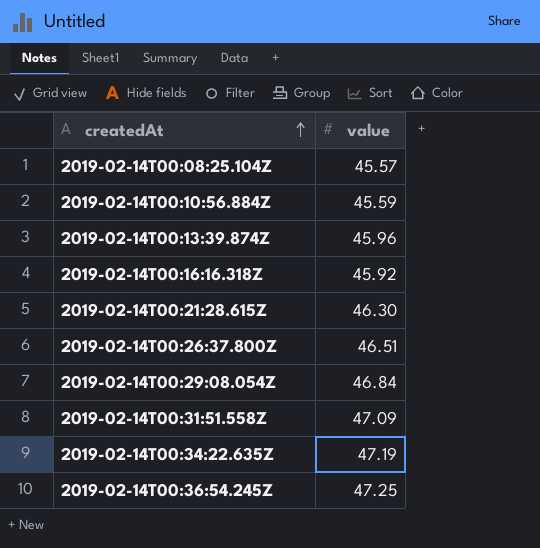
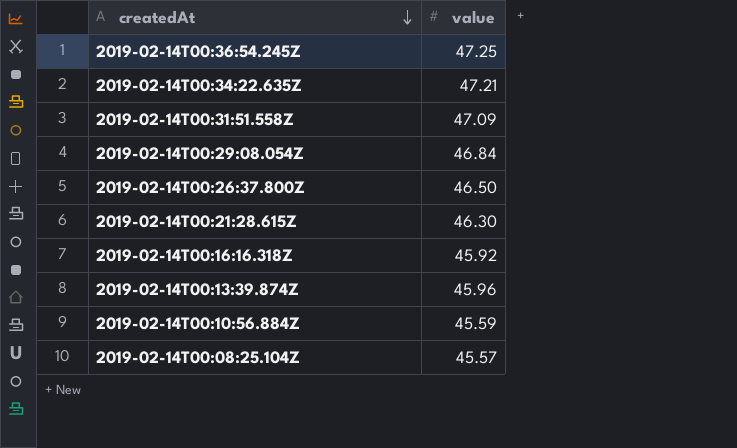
row order: createdAt ascending -> createdAt descending
2019-02-14T00:34:22.635Z | value: 47.19 -> 47.21
2019-02-14T00:26:37.800Z | value: 46.51 -> 46.50

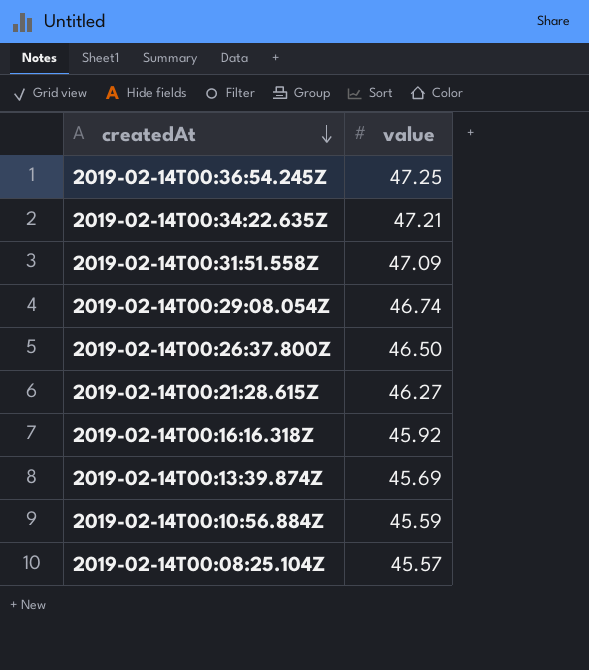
2019-02-14T00:29:08.054Z | value: 46.84 -> 46.74
2019-02-14T00:21:28.615Z | value: 46.30 -> 46.27
2019-02-14T00:13:39.874Z | value: 45.96 -> 45.69

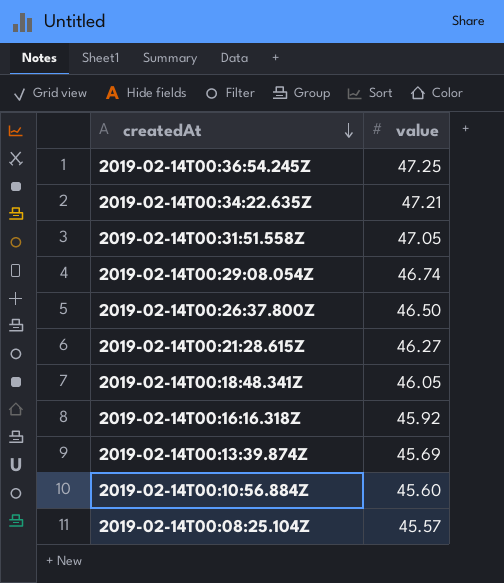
2019-02-14T00:31:51.558Z | value: 47.09 -> 47.05
row 2019-02-14T00:18:48.341Z: none -> 46.05
2019-02-14T00:10:56.884Z | value: 45.59 -> 45.60

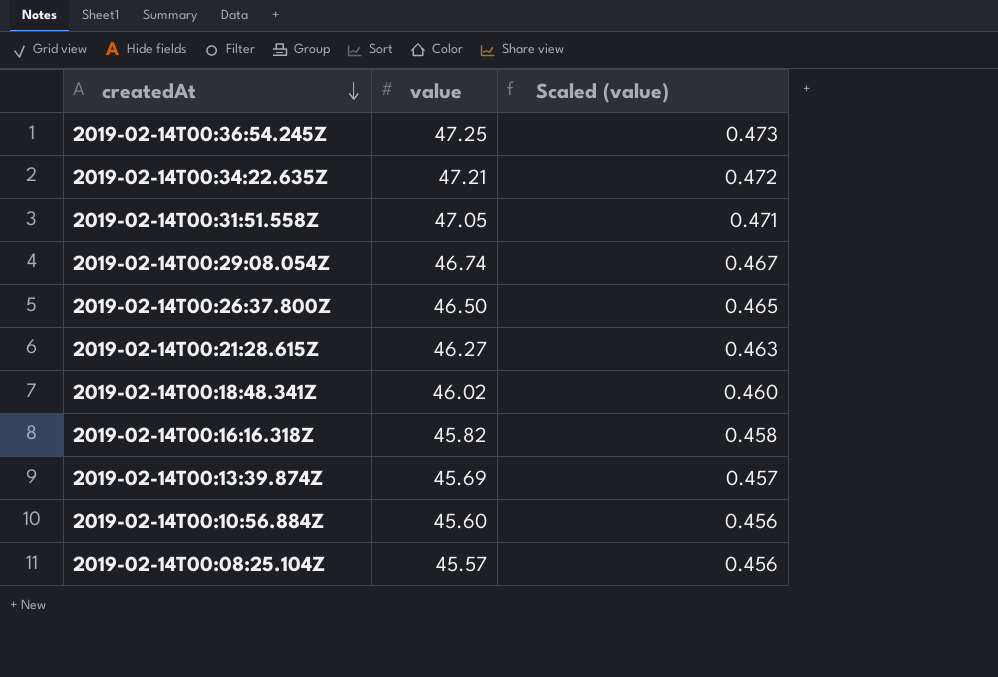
column Scaled (value) | formula: none -> [value] * 0.01
2019-02-14T00:18:48.341Z | value: 46.05 -> 46.02
2019-02-14T00:16:16.318Z | value: 45.92 -> 45.82

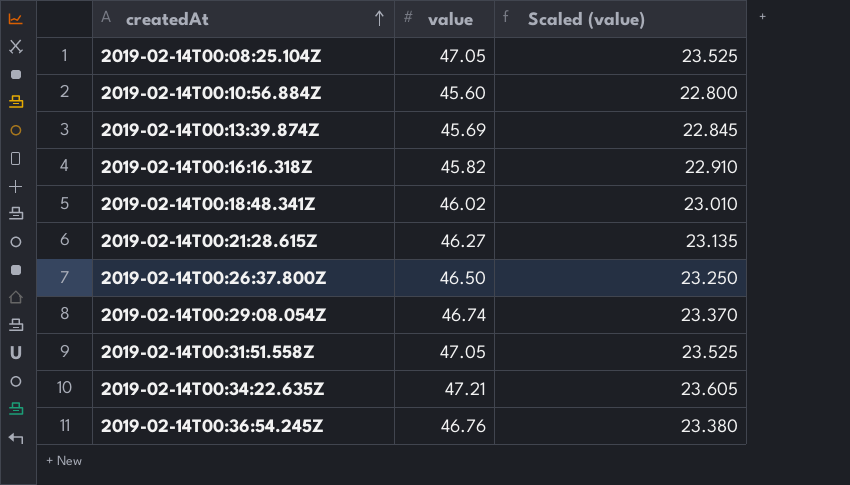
row order: createdAt descending -> createdAt ascending
column Scaled (value) | formula: [value] * 0.01 -> [value] * 0.5
2019-02-14T00:08:25.104Z | value: 45.57 -> 47.05
2019-02-14T00:36:54.245Z | value: 47.25 -> 46.76

